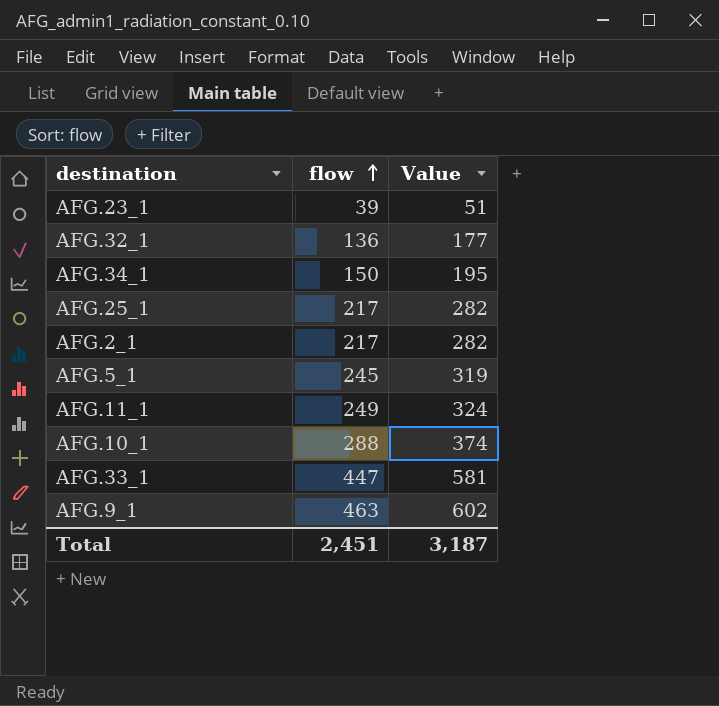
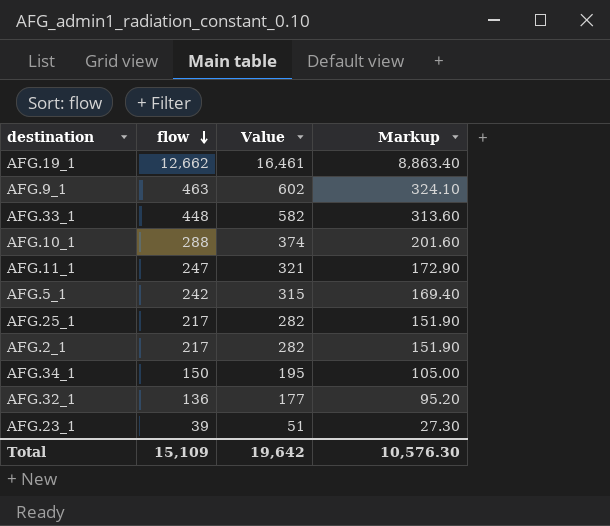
row order: flow ascending -> flow descending
column Markup | formula: none -> [flow] * 0.7
row AFG.19_1: none -> 12,662 | 16,461 | 8,863.40
AFG.33_1 | flow: 447 -> 448
AFG.33_1 | Value: 581 -> 582
AFG.11_1 | flow: 249 -> 247
AFG.11_1 | Value: 324 -> 321
AFG.5_1 | flow: 245 -> 242
AFG.5_1 | Value: 319 -> 315
Total | flow: 2,451 -> 15,109
Total | Value: 3,187 -> 19,642

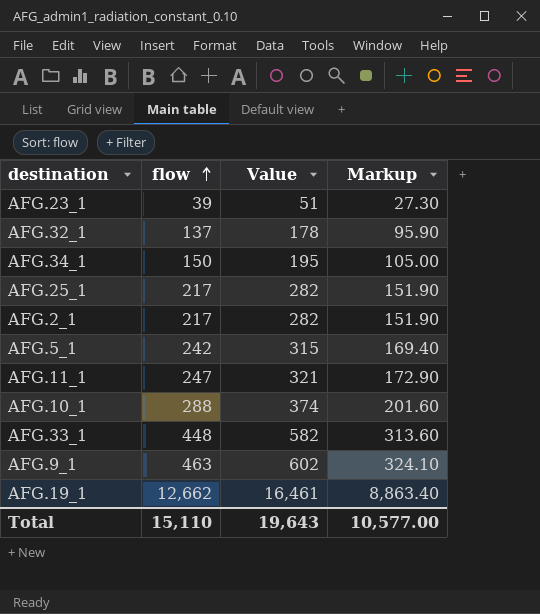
row order: flow descending -> flow ascending
AFG.32_1 | flow: 136 -> 137
AFG.32_1 | Value: 177 -> 178
AFG.32_1 | Markup: 95.20 -> 95.90
Total | flow: 15,109 -> 15,110
Total | Value: 19,642 -> 19,643
Total | Markup: 10,576.30 -> 10,577.00

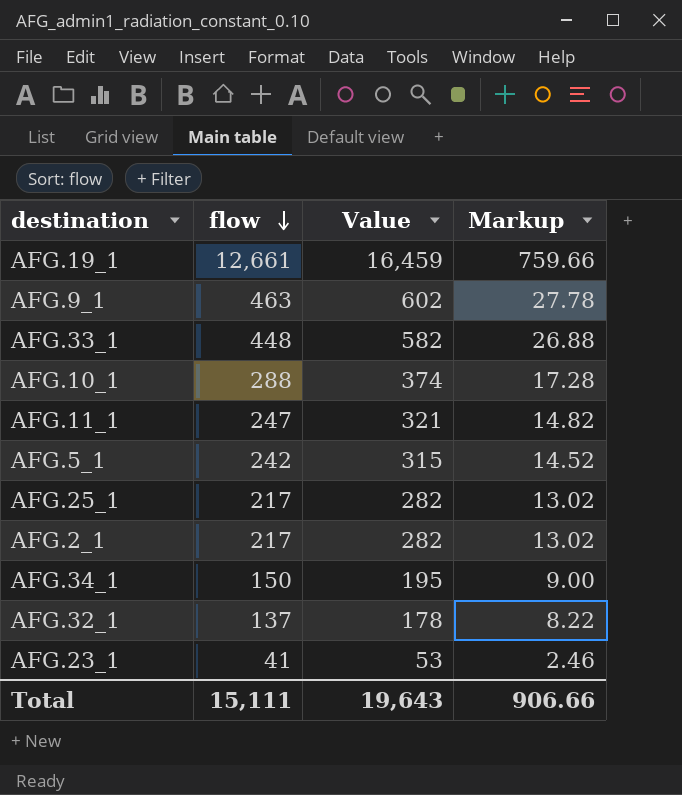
row order: flow ascending -> flow descending
column Markup | formula: [flow] * 0.7 -> [flow] * 0.06
AFG.19_1 | flow: 12,662 -> 12,661
AFG.19_1 | Value: 16,461 -> 16,459
AFG.23_1 | flow: 39 -> 41
AFG.23_1 | Value: 51 -> 53
Total | flow: 15,110 -> 15,111
Total | Markup: 10,577.00 -> 906.66

